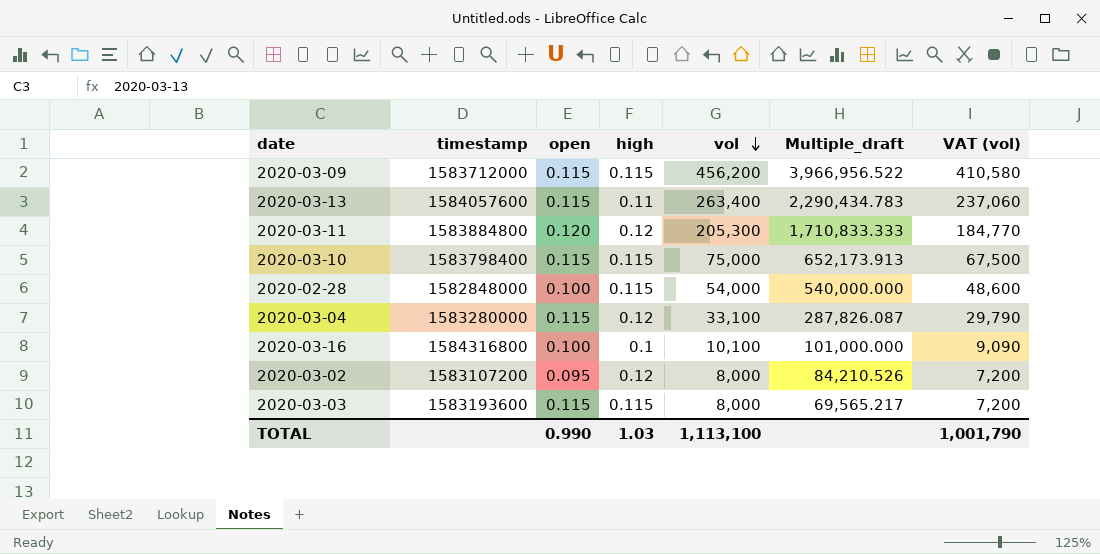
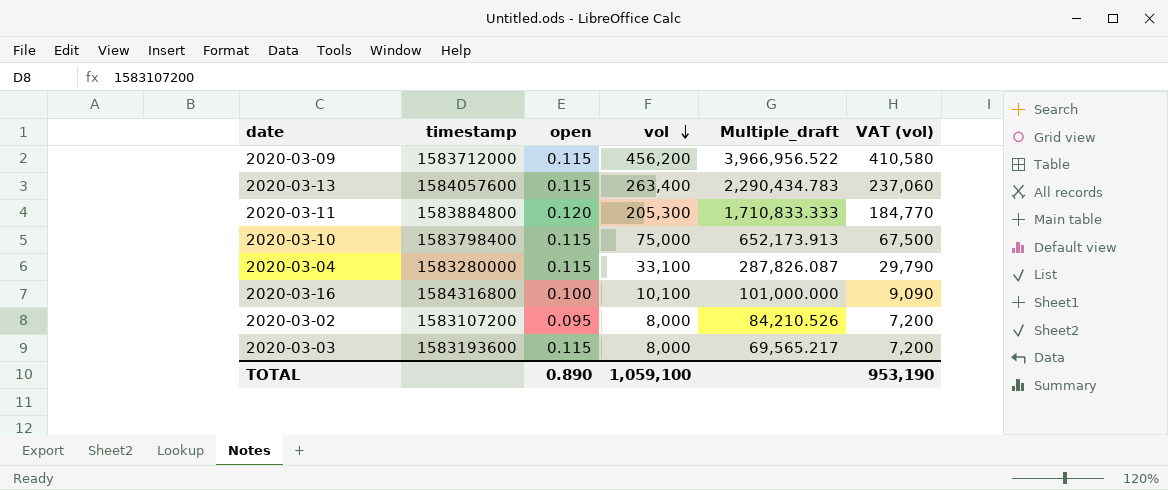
column high | position: 4 -> none
row 2020-02-28: 1582848000 | 0.100 | 0.115 | 54,000 | 540,000.000 | 48,600 -> none
TOTAL | open: 0.990 -> 0.890
TOTAL | vol: 1,113,100 -> 1,059,100
TOTAL | VAT (vol): 1,001,790 -> 953,190

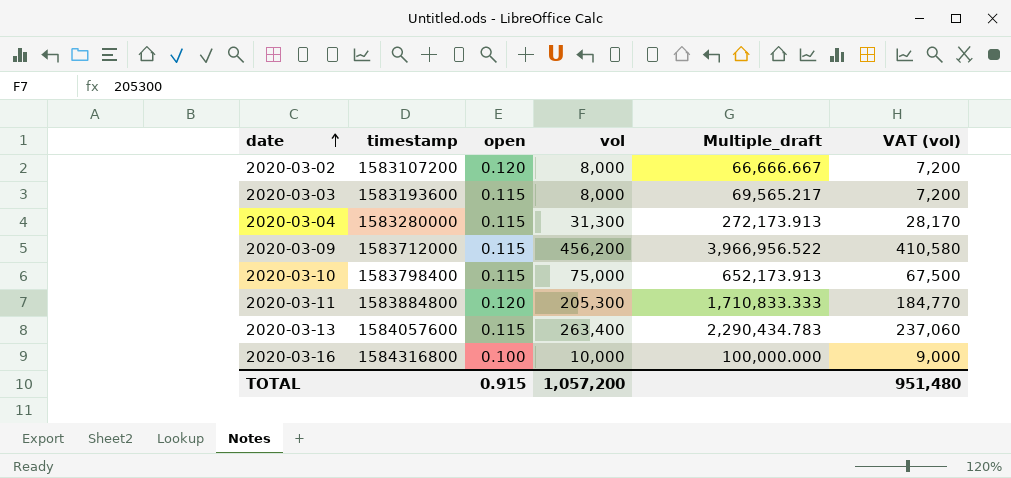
row order: vol descending -> date ascending
2020-03-02 | open: 0.095 -> 0.120
2020-03-02 | Multiple_draft: 84,210.526 -> 66,666.667
2020-03-04 | vol: 33,100 -> 31,300
2020-03-04 | Multiple_draft: 287,826.087 -> 272,173.913
2020-03-04 | VAT (vol): 29,790 -> 28,170
2020-03-16 | vol: 10,100 -> 10,000
2020-03-16 | Multiple_draft: 101,000.000 -> 100,000.000
2020-03-16 | VAT (vol): 9,090 -> 9,000
TOTAL | open: 0.890 -> 0.915
TOTAL | vol: 1,059,100 -> 1,057,200
TOTAL | VAT (vol): 953,190 -> 951,480

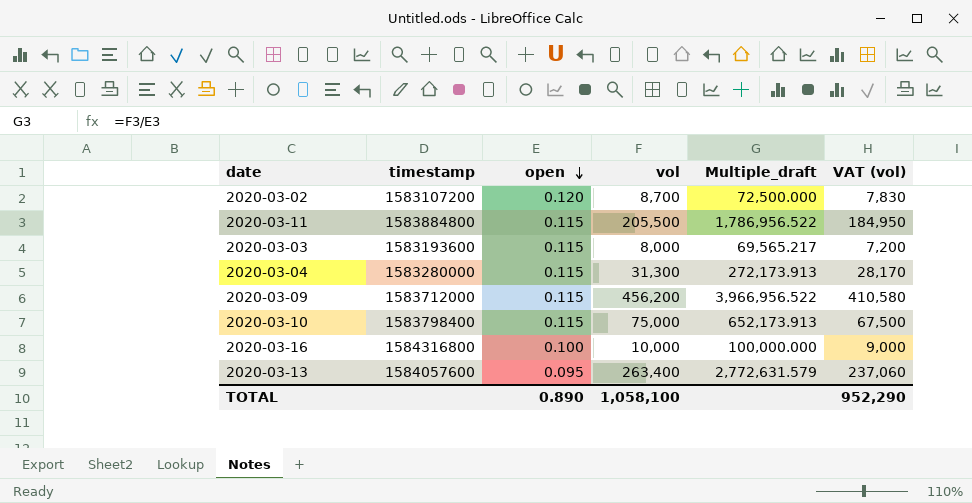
row order: date ascending -> open descending
2020-03-02 | vol: 8,000 -> 8,700
2020-03-02 | Multiple_draft: 66,666.667 -> 72,500.000
2020-03-02 | VAT (vol): 7,200 -> 7,830
2020-03-11 | open: 0.120 -> 0.115
2020-03-11 | vol: 205,300 -> 205,500
2020-03-11 | Multiple_draft: 1,710,833.333 -> 1,786,956.522
2020-03-11 | VAT (vol): 184,770 -> 184,950
2020-03-13 | open: 0.115 -> 0.095
2020-03-13 | Multiple_draft: 2,290,434.783 -> 2,772,631.579
TOTAL | open: 0.915 -> 0.890
TOTAL | vol: 1,057,200 -> 1,058,100
TOTAL | VAT (vol): 951,480 -> 952,290

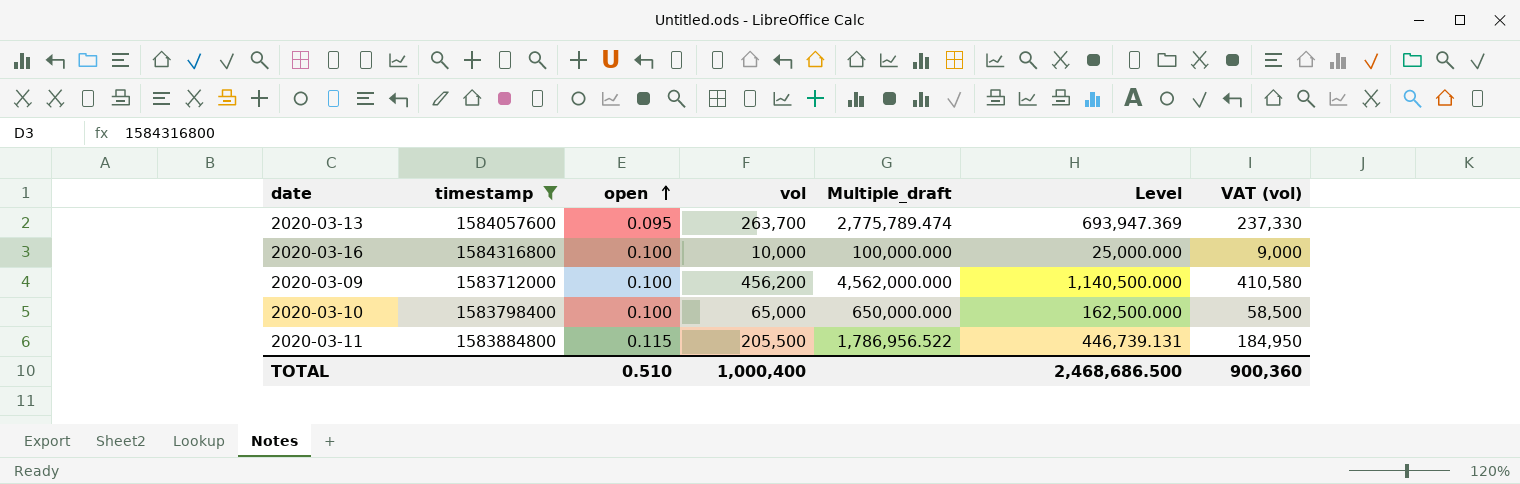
filter: none -> timestamp >= 1583712000
row order: open descending -> open ascending
column Level | formula: none -> [Multiple_draft] * 0.25
2020-03-13 | vol: 263,400 -> 263,700
2020-03-13 | Multiple_draft: 2,772,631.579 -> 2,775,789.474
2020-03-13 | VAT (vol): 237,060 -> 237,330
2020-03-09 | open: 0.115 -> 0.100
2020-03-09 | Multiple_draft: 3,966,956.522 -> 4,562,000.000
2020-03-10 | open: 0.115 -> 0.100
2020-03-10 | vol: 75,000 -> 65,000
2020-03-10 | Multiple_draft: 652,173.913 -> 650,000.000
2020-03-10 | VAT (vol): 67,500 -> 58,500
TOTAL | open: 0.890 -> 0.510
TOTAL | vol: 1,058,100 -> 1,000,400
TOTAL | VAT (vol): 952,290 -> 900,360

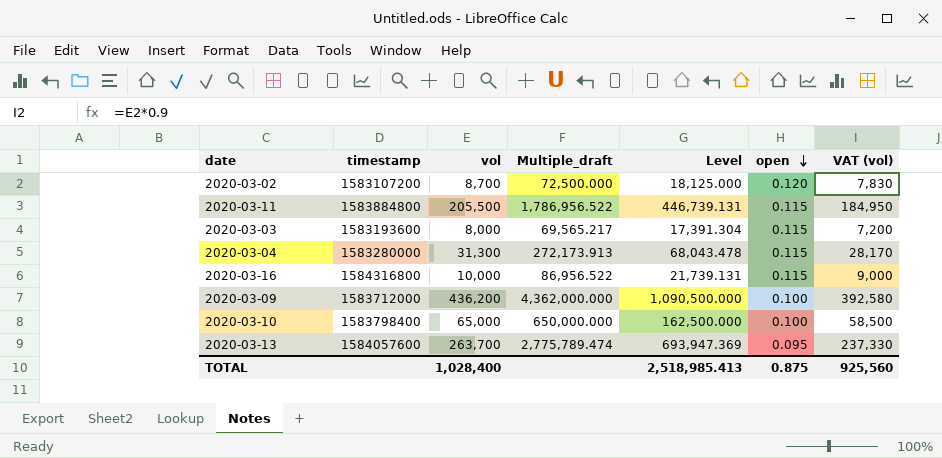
filter: timestamp >= 1583712000 -> none
row order: open ascending -> open descending
column open | position: 3 -> 6
2020-03-16 | Multiple_draft: 100,000.000 -> 86,956.522
2020-03-16 | Level: 25,000.000 -> 21,739.131
2020-03-16 | open: 0.100 -> 0.115
2020-03-09 | vol: 456,200 -> 436,200
2020-03-09 | Multiple_draft: 4,562,000.000 -> 4,362,000.000
2020-03-09 | Level: 1,140,500.000 -> 1,090,500.000
2020-03-09 | VAT (vol): 410,580 -> 392,580
TOTAL | vol: 1,000,400 -> 1,028,400
TOTAL | Level: 2,468,686.500 -> 2,518,985.413
TOTAL | open: 0.510 -> 0.875
TOTAL | VAT (vol): 900,360 -> 925,560

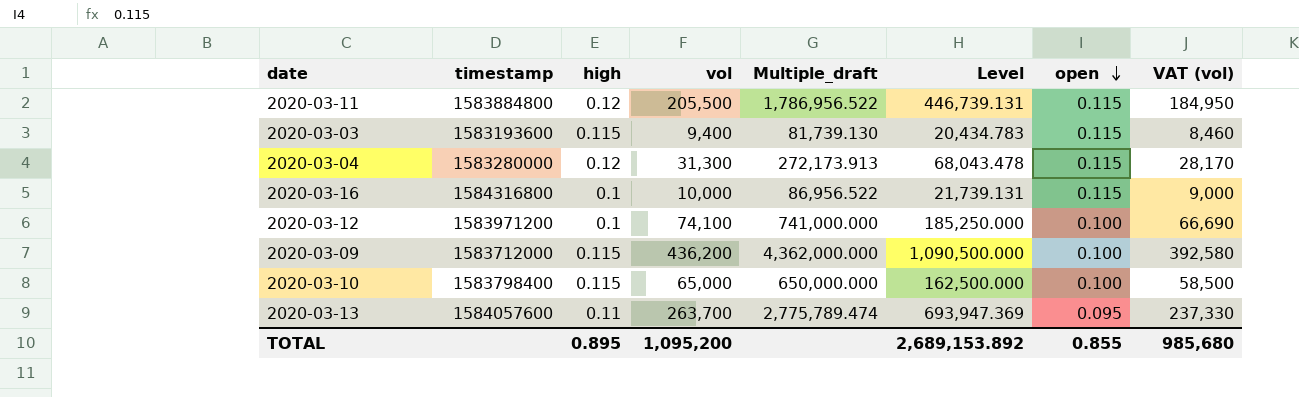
column high | position: none -> 3
row 2020-03-02: 1583107200 | 8,700 | 72,500.000 | 18,125.000 | 0.120 | 7,830 -> none
2020-03-03 | vol: 8,000 -> 9,400
2020-03-03 | Multiple_draft: 69,565.217 -> 81,739.130
2020-03-03 | Level: 17,391.304 -> 20,434.783
2020-03-03 | VAT (vol): 7,200 -> 8,460
row 2020-03-12: none -> 1583971200 | 0.1 | 74,100 | 741,000.000 | 185,250.000 | 0.100 | 66,690
TOTAL | vol: 1,028,400 -> 1,095,200
TOTAL | Level: 2,518,985.413 -> 2,689,153.892
TOTAL | open: 0.875 -> 0.855
TOTAL | VAT (vol): 925,560 -> 985,680

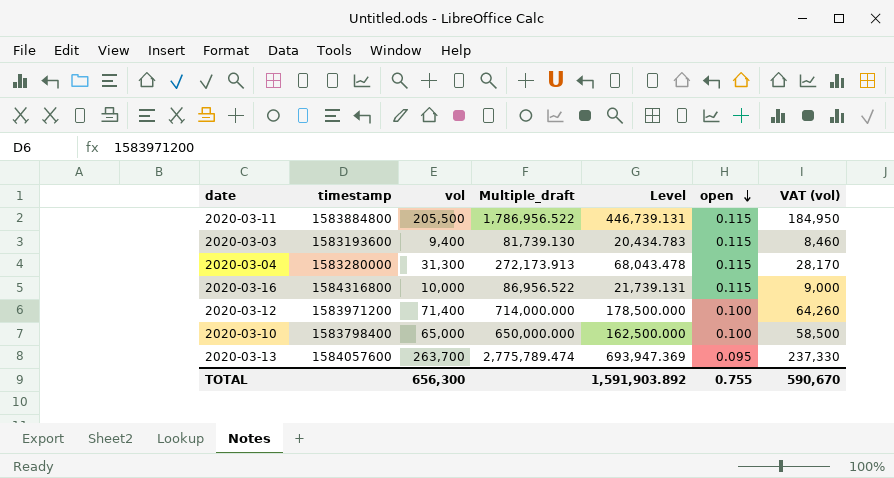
column high | position: 3 -> none
row 2020-03-09: 1583712000 | 0.115 | 436,200 | 4,362,000.000 | 1,090,500.000 | 0.100 | 392,580 -> none
2020-03-12 | vol: 74,100 -> 71,400
2020-03-12 | Multiple_draft: 741,000.000 -> 714,000.000
2020-03-12 | Level: 185,250.000 -> 178,500.000
2020-03-12 | VAT (vol): 66,690 -> 64,260
TOTAL | vol: 1,095,200 -> 656,300
TOTAL | Level: 2,689,153.892 -> 1,591,903.892
TOTAL | open: 0.855 -> 0.755
TOTAL | VAT (vol): 985,680 -> 590,670

